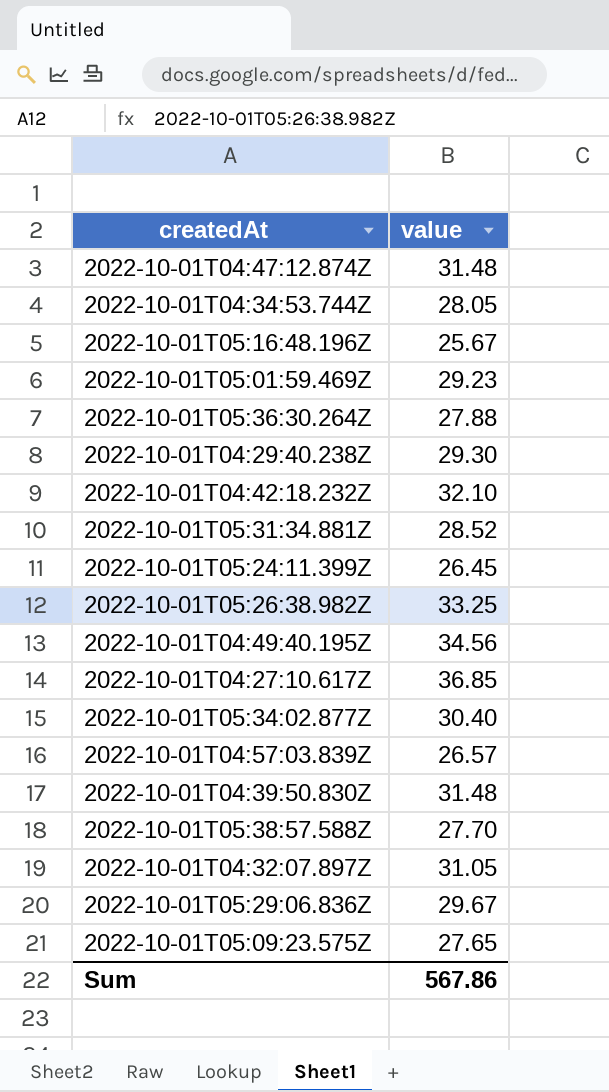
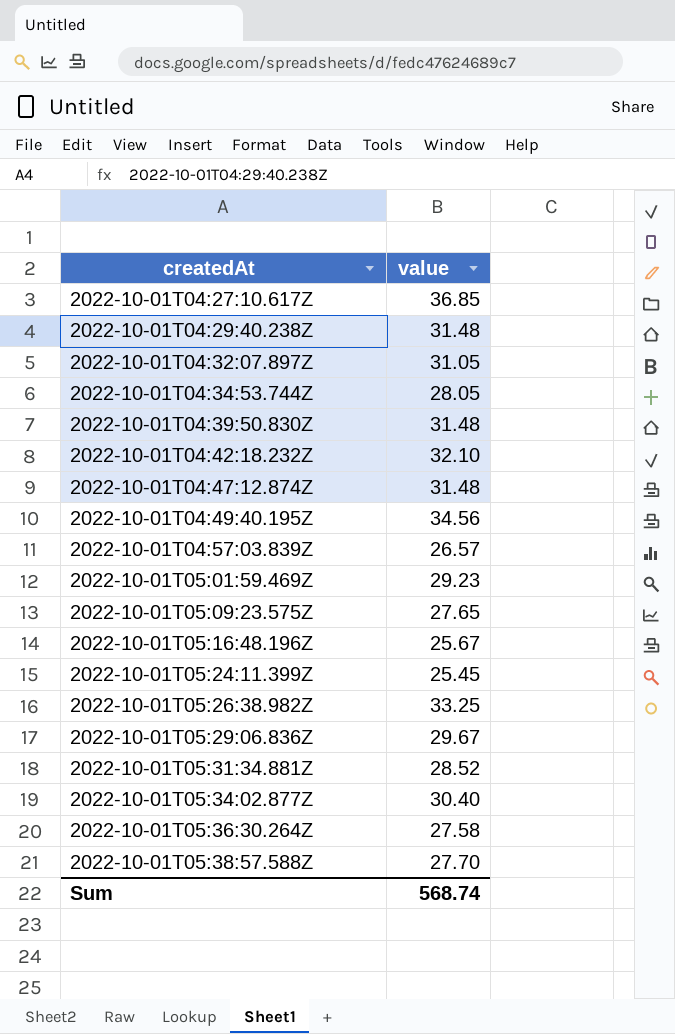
row order: none -> createdAt ascending
2022-10-01T04:29:40.238Z | value: 29.30 -> 31.48
2022-10-01T05:24:11.399Z | value: 26.45 -> 25.45
2022-10-01T05:36:30.264Z | value: 27.88 -> 27.58
Sum | value: 567.86 -> 568.74

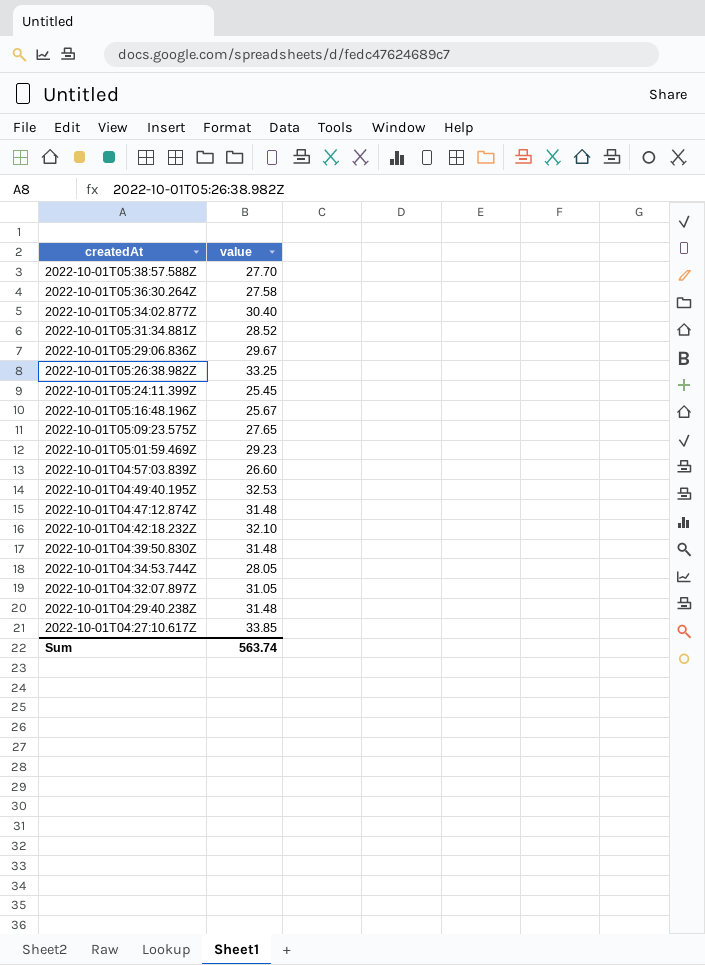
row order: createdAt ascending -> createdAt descending
2022-10-01T04:57:03.839Z | value: 26.57 -> 26.60
2022-10-01T04:49:40.195Z | value: 34.56 -> 32.53
2022-10-01T04:27:10.617Z | value: 36.85 -> 33.85
Sum | value: 568.74 -> 563.74

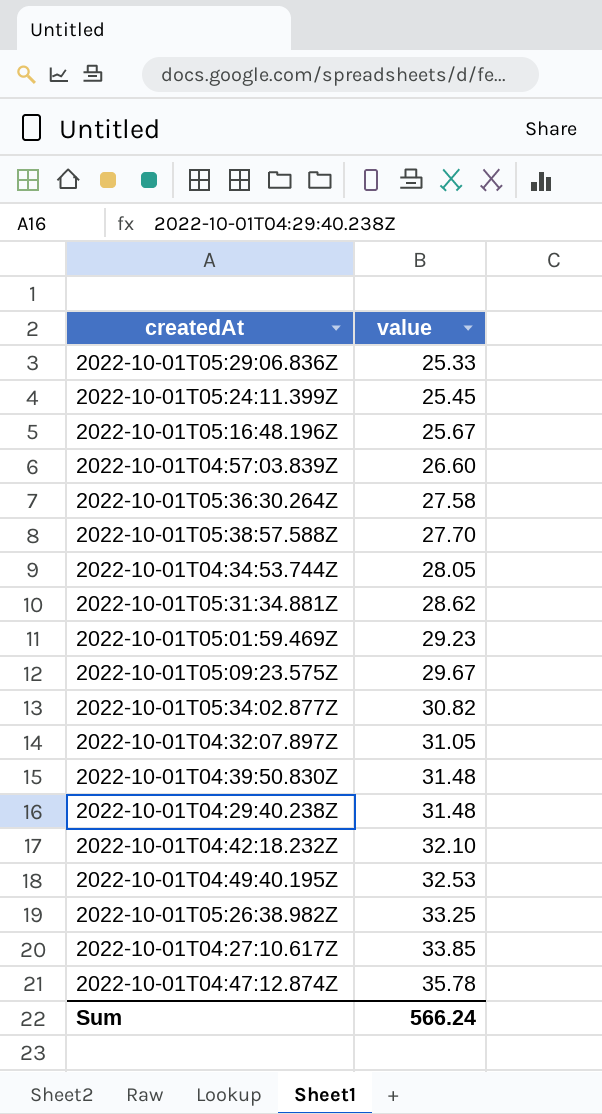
row order: createdAt descending -> value ascending
2022-10-01T05:29:06.836Z | value: 29.67 -> 25.33
2022-10-01T05:31:34.881Z | value: 28.52 -> 28.62
2022-10-01T05:09:23.575Z | value: 27.65 -> 29.67
2022-10-01T05:34:02.877Z | value: 30.40 -> 30.82
2022-10-01T04:47:12.874Z | value: 31.48 -> 35.78
Sum | value: 563.74 -> 566.24

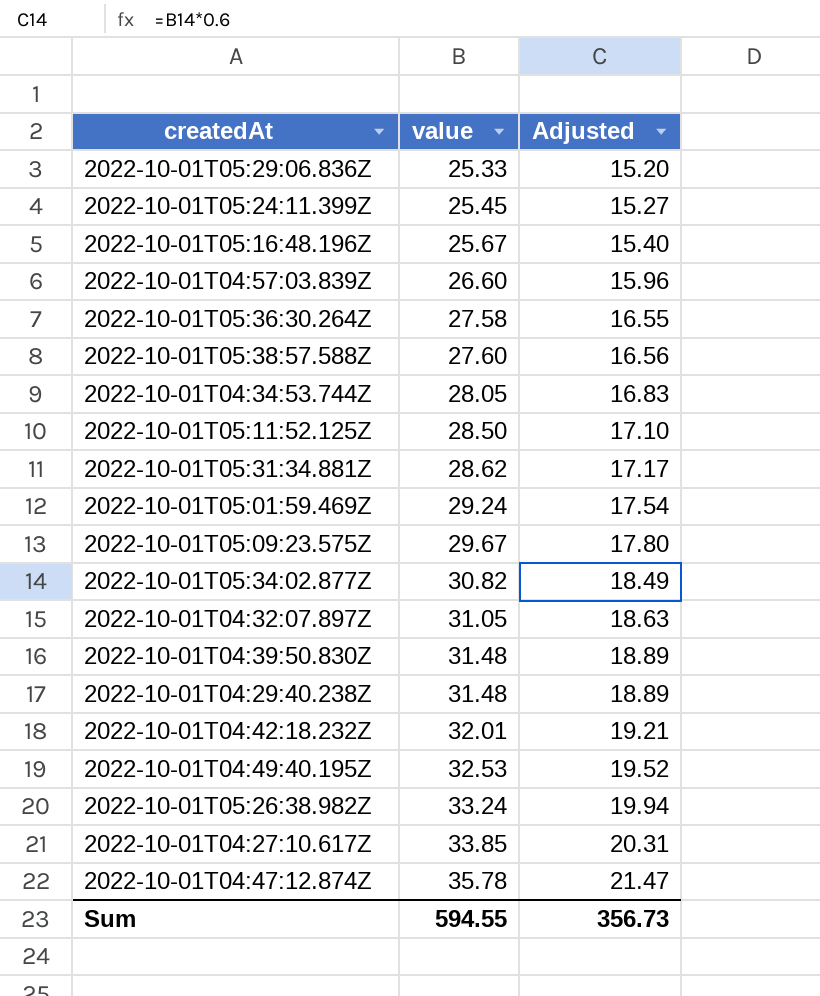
column Adjusted | formula: none -> [value] * 0.6
2022-10-01T05:38:57.588Z | value: 27.70 -> 27.60
row 2022-10-01T05:11:52.125Z: none -> 28.50 | 17.10
2022-10-01T05:01:59.469Z | value: 29.23 -> 29.24
2022-10-01T04:42:18.232Z | value: 32.10 -> 32.01
2022-10-01T05:26:38.982Z | value: 33.25 -> 33.24
Sum | value: 566.24 -> 594.55

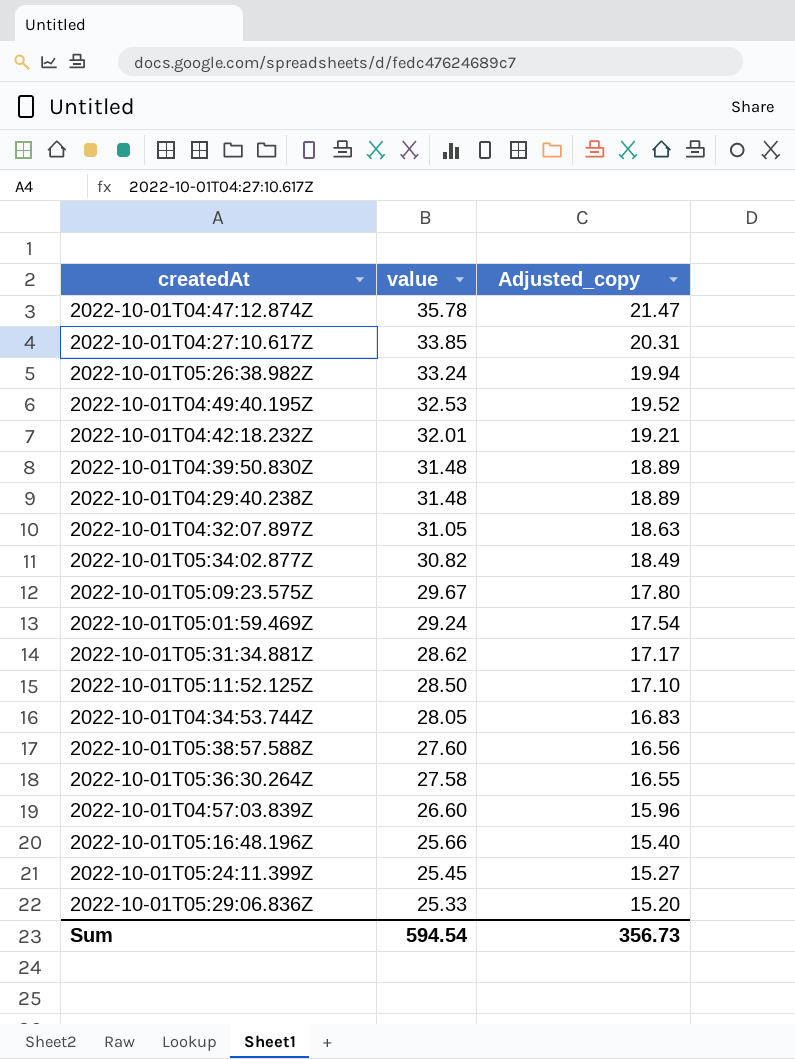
row order: value ascending -> value descending
column name: Adjusted -> Adjusted_copy
2022-10-01T05:16:48.196Z | value: 25.67 -> 25.66
Sum | value: 594.55 -> 594.54

